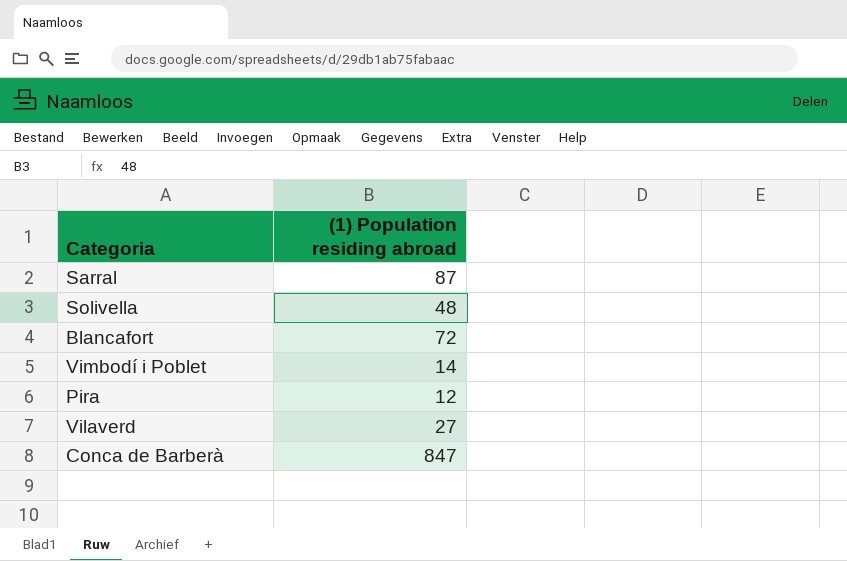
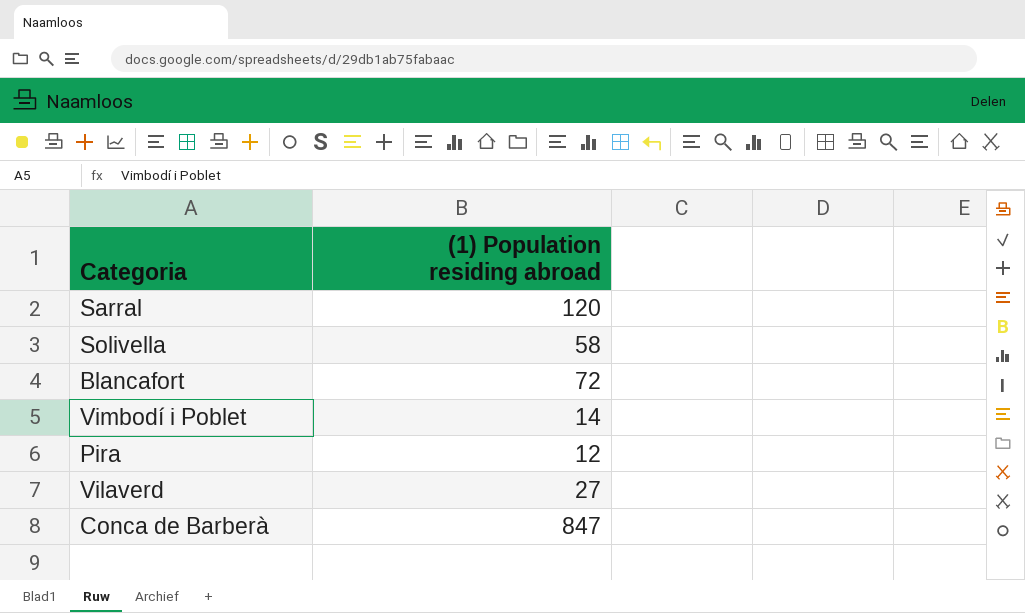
Sarral | (1) Population residing abroad: 87 -> 120
Solivella | (1) Population residing abroad: 48 -> 58

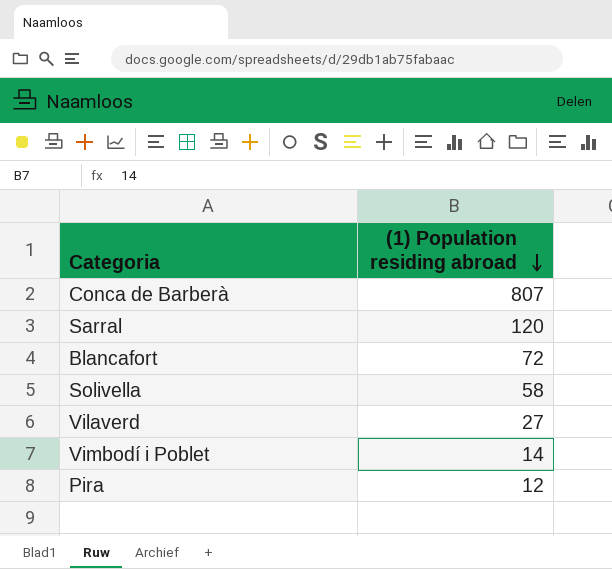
row order: none -> (1) Population residing abroad descending
Conca de Barberà | (1) Population residing abroad: 847 -> 807

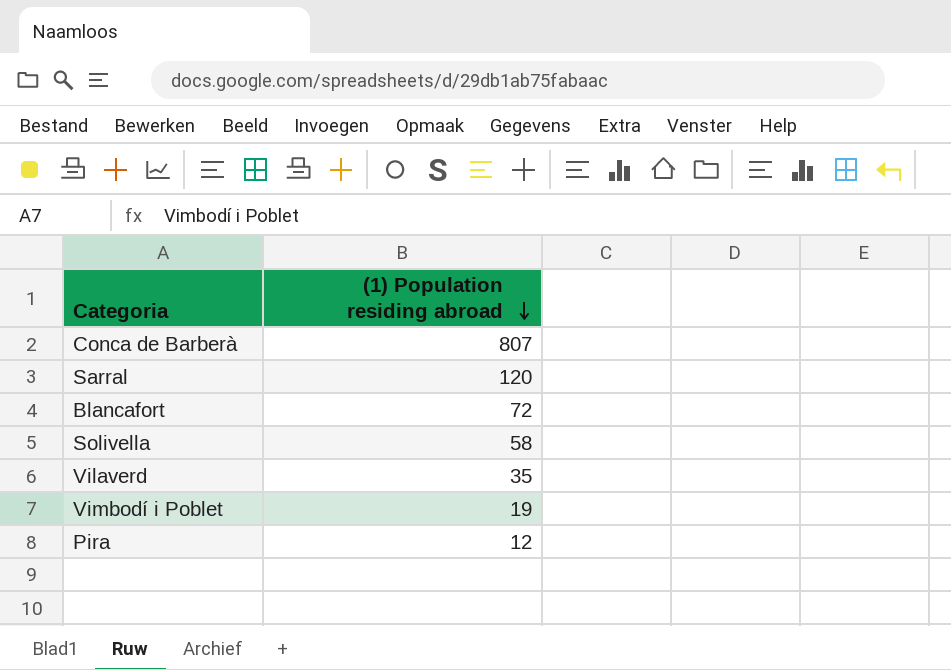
Vilaverd | (1) Population residing abroad: 27 -> 35
Vimbodí i Poblet | (1) Population residing abroad: 14 -> 19

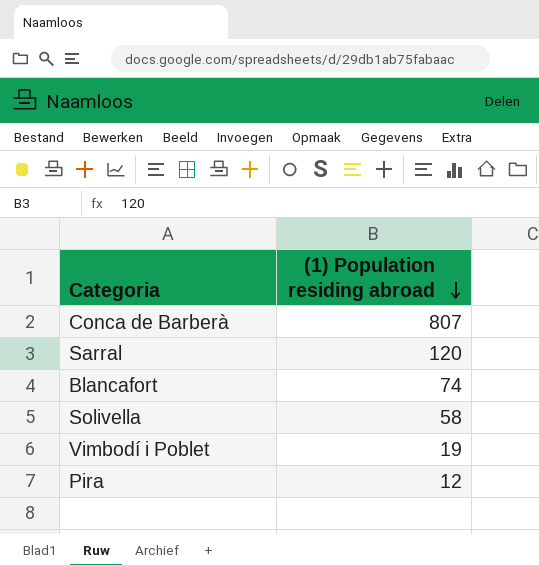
row Vilaverd: 35 -> none
Blancafort | (1) Population residing abroad: 72 -> 74

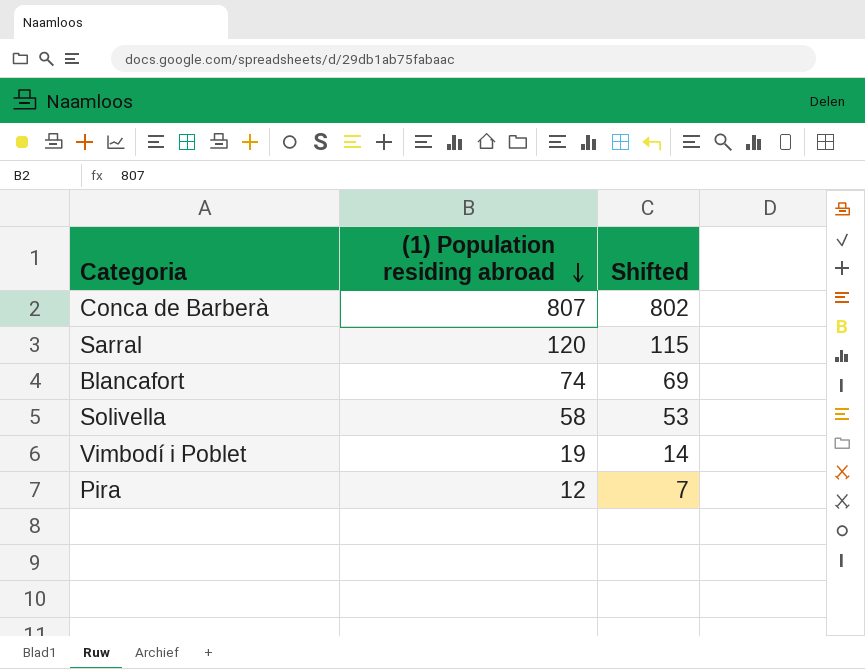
column Shifted | formula: none -> [(1) Population residing abroad] - 5

